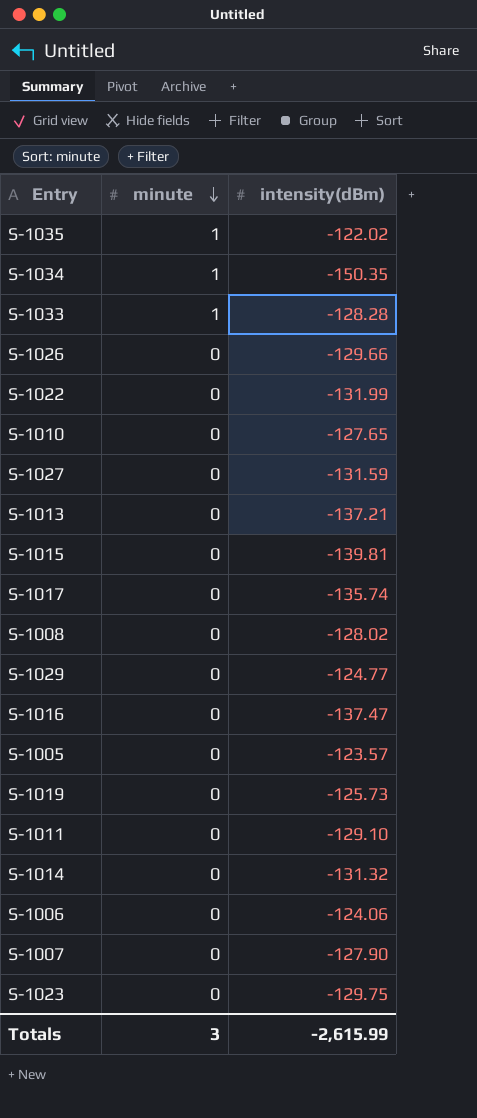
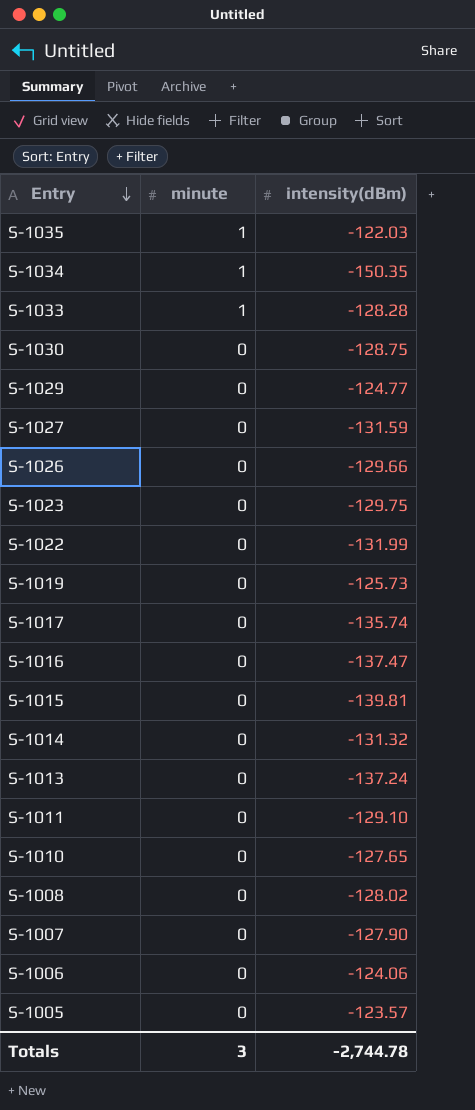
row order: minute descending -> Entry descending
S-1035 | intensity(dBm): -122.02 -> -122.03
row S-1030: none -> 0 | -128.75
S-1013 | intensity(dBm): -137.21 -> -137.24
Totals | intensity(dBm): -2,615.99 -> -2,744.78

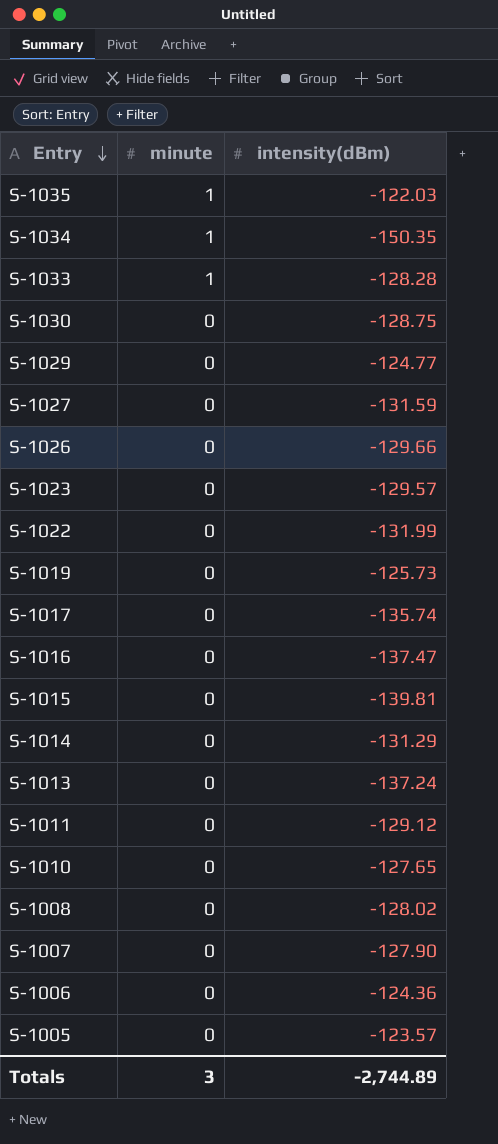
S-1023 | intensity(dBm): -129.75 -> -129.57
S-1014 | intensity(dBm): -131.32 -> -131.29
S-1011 | intensity(dBm): -129.10 -> -129.12
S-1006 | intensity(dBm): -124.06 -> -124.36
Totals | intensity(dBm): -2,744.78 -> -2,744.89

